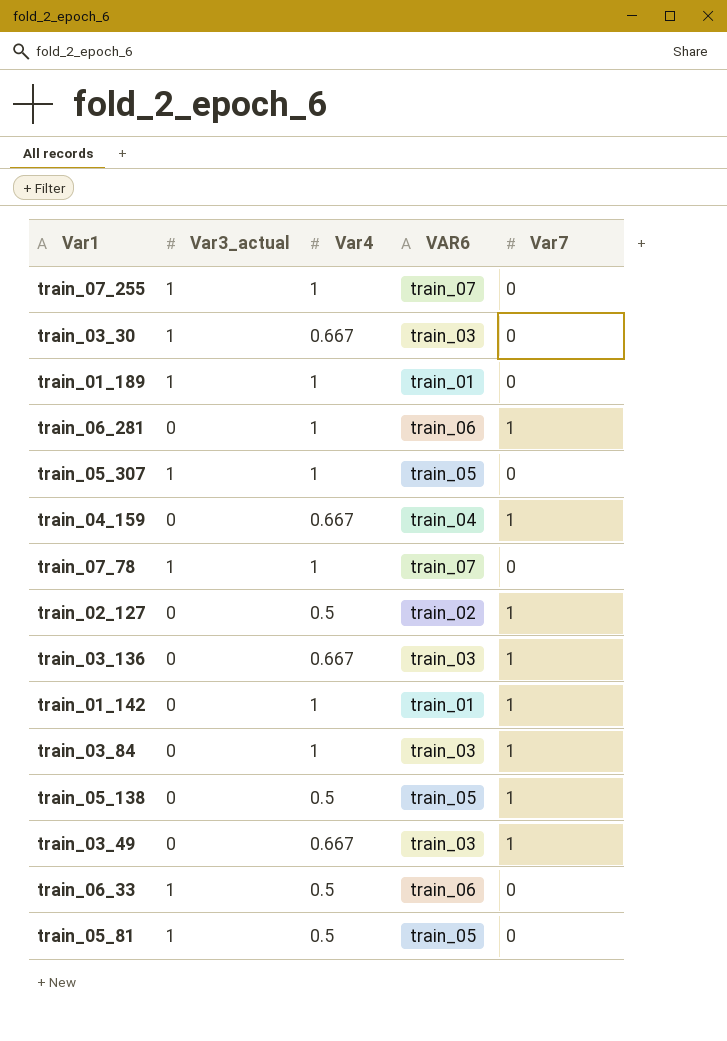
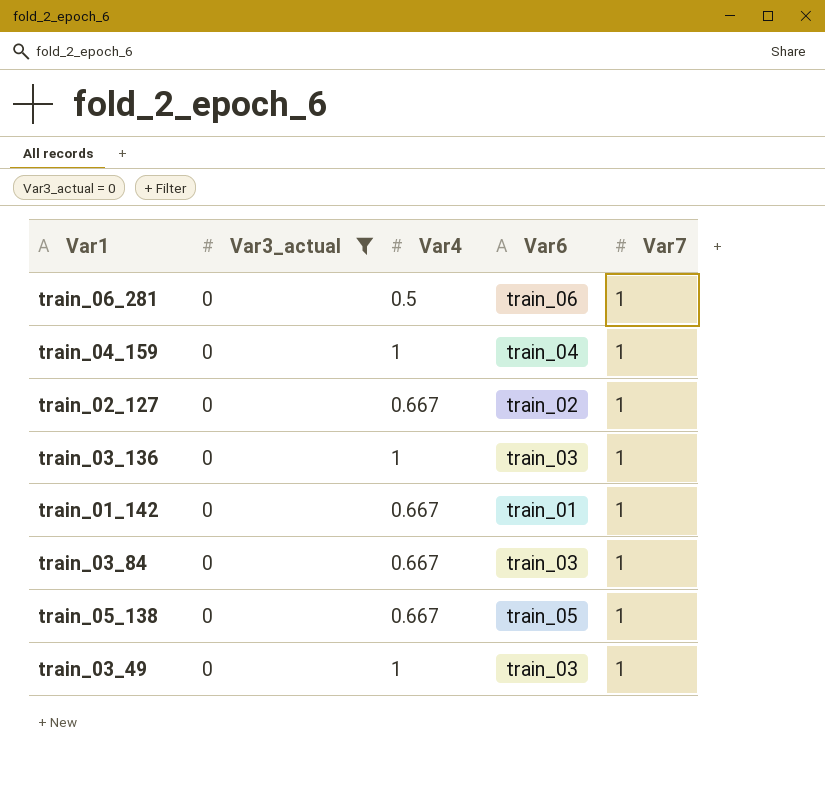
filter: none -> Var3_actual = 0
column name: VAR6 -> Var6
train_06_281 | Var4: 1 -> 0.5
train_04_159 | Var4: 0.667 -> 1
train_02_127 | Var4: 0.5 -> 0.667
train_03_136 | Var4: 0.667 -> 1
train_01_142 | Var4: 1 -> 0.667
train_03_84 | Var4: 1 -> 0.667
train_05_138 | Var4: 0.5 -> 0.667
train_03_49 | Var4: 0.667 -> 1

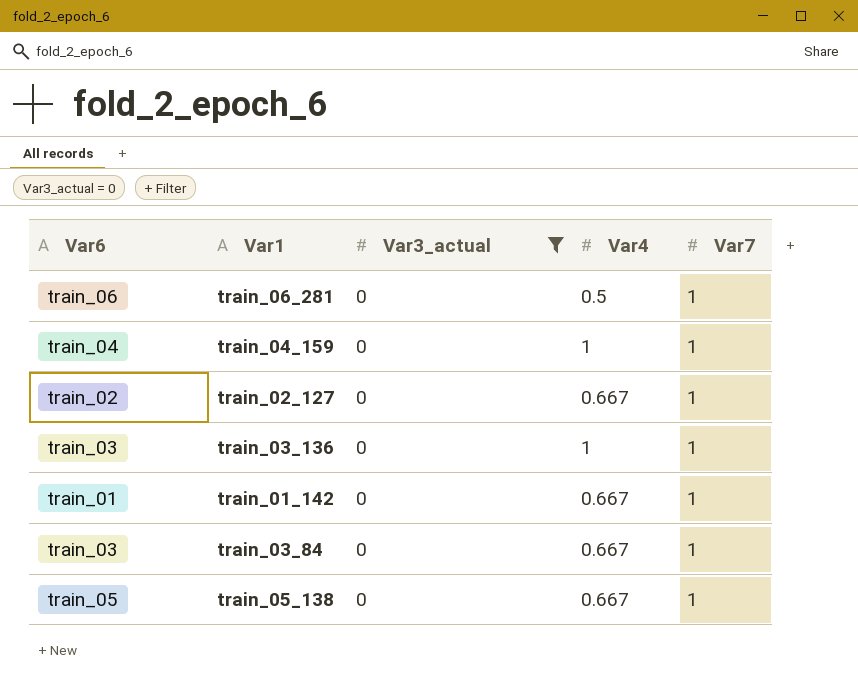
column Var6 | position: 4 -> 1
row train_03_49: 0 | 1 | train_03 | 1 -> none

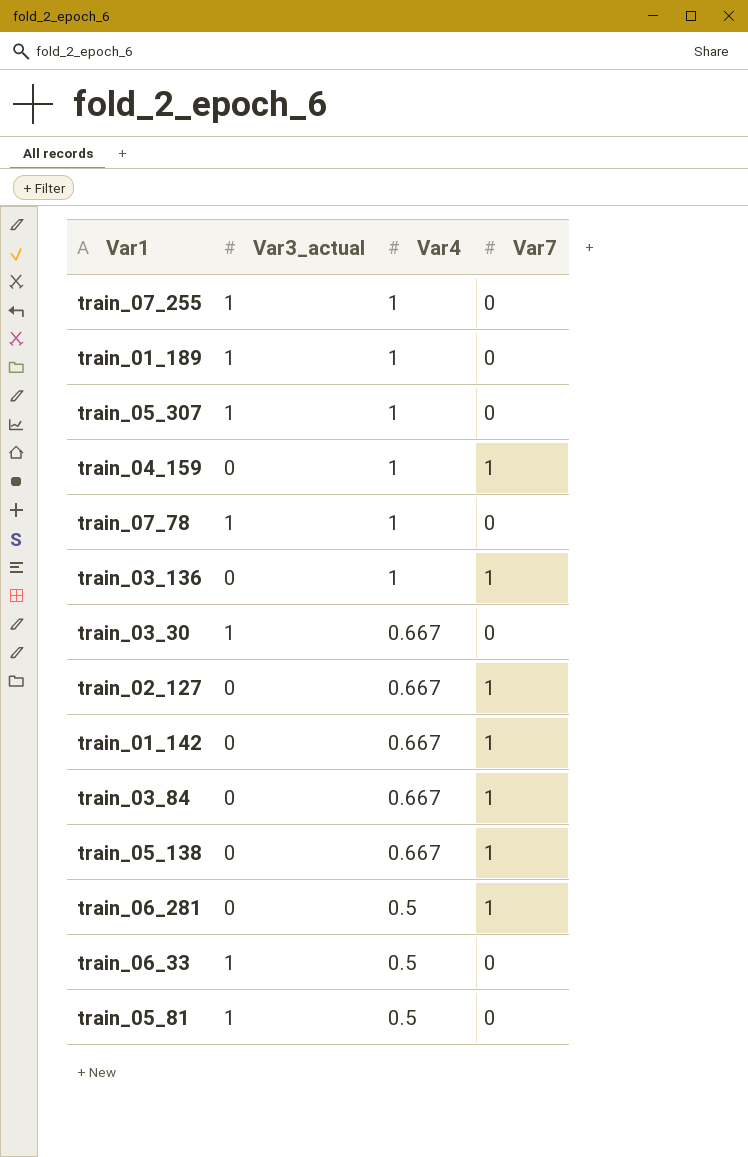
filter: Var3_actual = 0 -> none
row order: none -> Var4 descending
column Var6 | position: 1 -> none

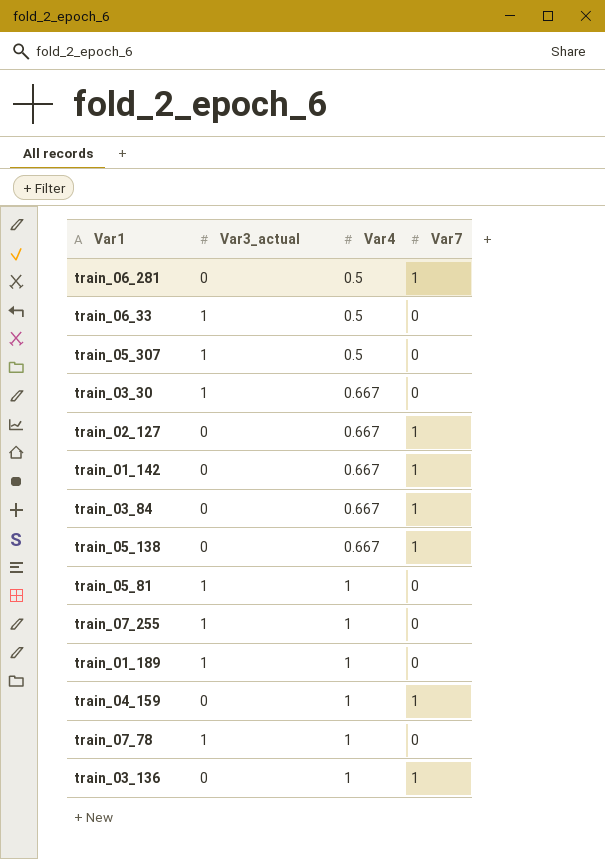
row order: Var4 descending -> Var4 ascending
train_05_307 | Var4: 1 -> 0.5
train_05_81 | Var4: 0.5 -> 1

